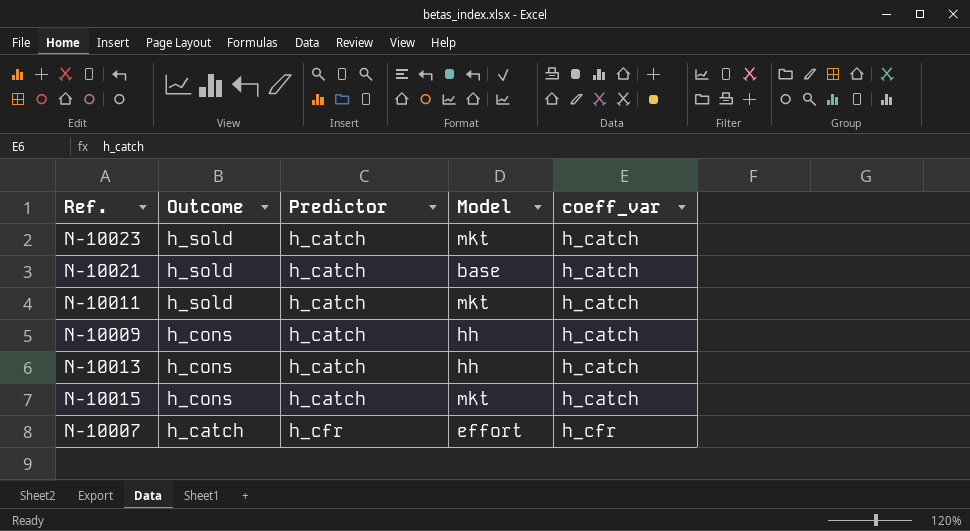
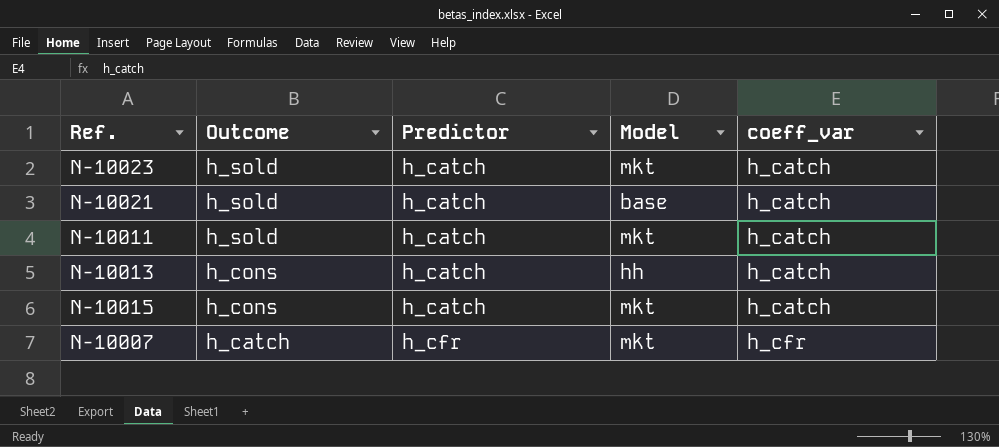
row N-10009: h_cons | h_catch | hh | h_catch -> none
N-10007 | Model: effort -> mkt

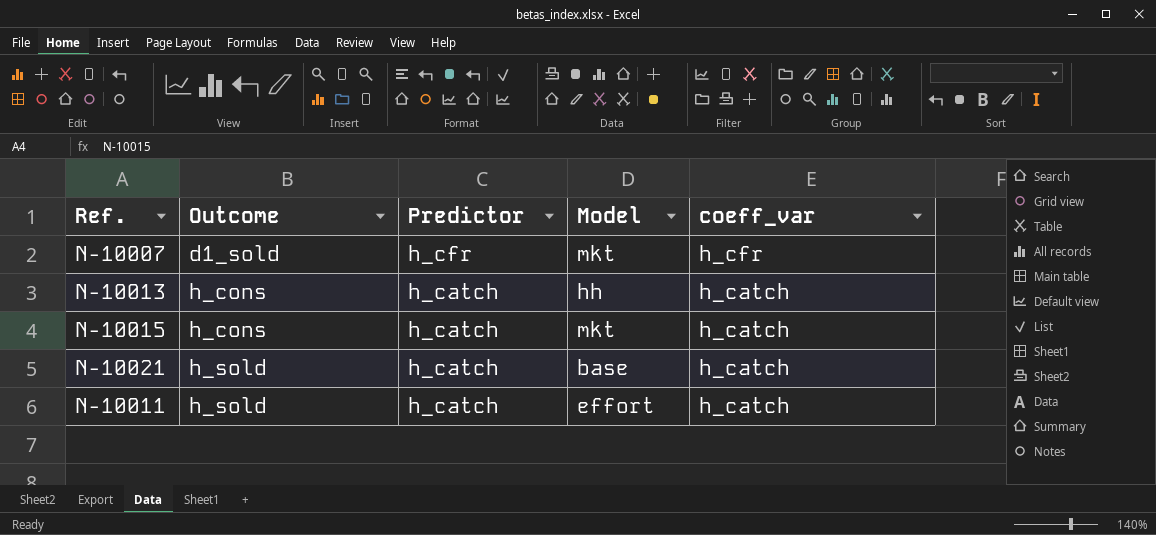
row order: Outcome descending -> Outcome ascending
row N-10023: h_sold | h_catch | mkt | h_catch -> none
N-10007 | Outcome: h_catch -> d1_sold
N-10011 | Model: mkt -> effort

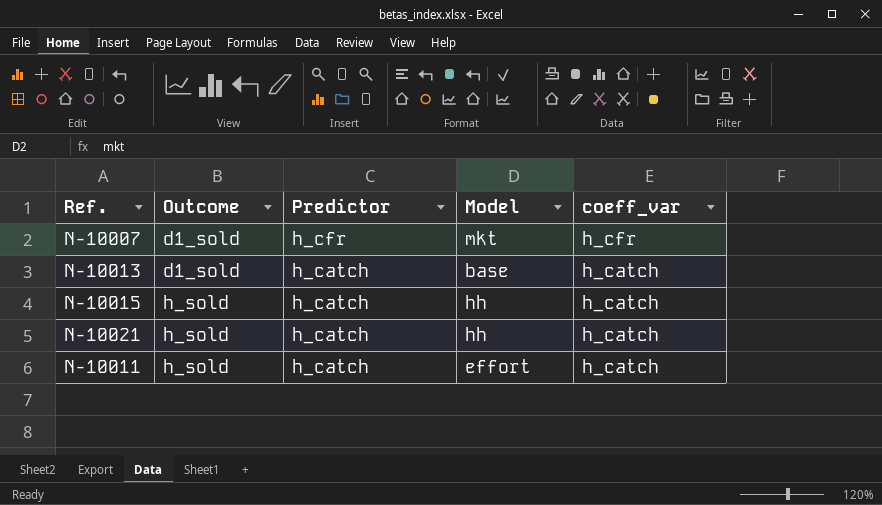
N-10013 | Outcome: h_cons -> d1_sold
N-10013 | Model: hh -> base
N-10015 | Outcome: h_cons -> h_sold
N-10015 | Model: mkt -> hh
N-10021 | Model: base -> hh

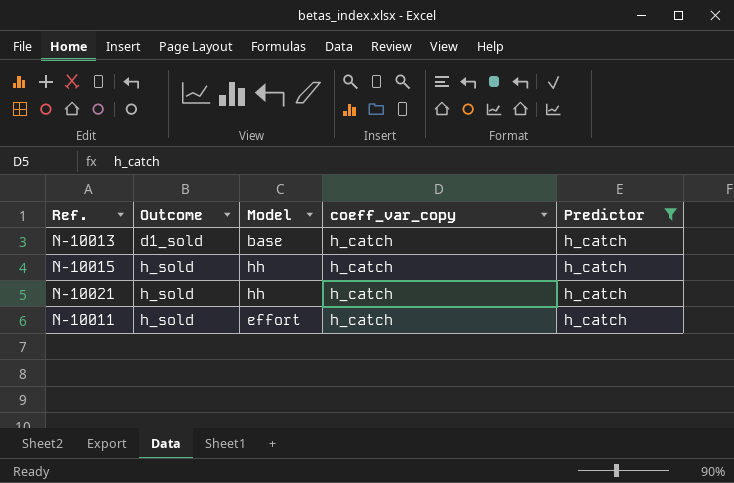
filter: none -> Predictor = h_catch
column name: coeff_var -> coeff_var_copy
column Predictor | position: 3 -> 5

